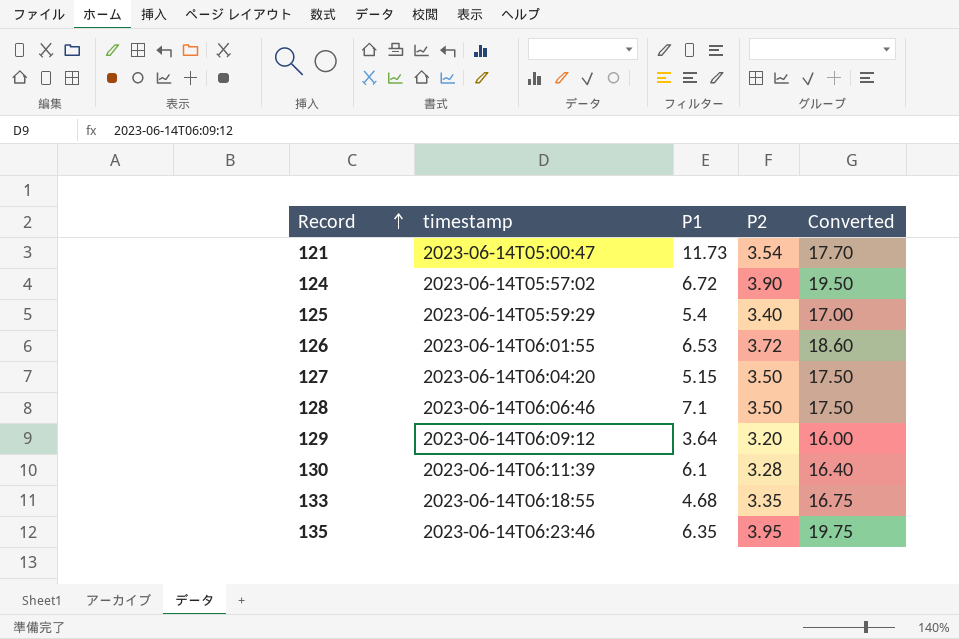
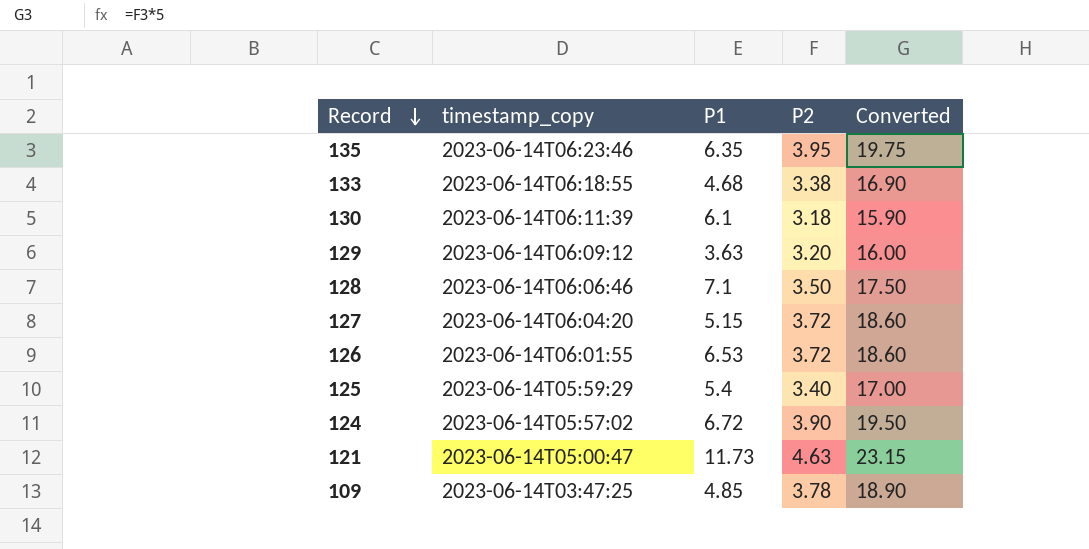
row order: Record ascending -> Record descending
column name: timestamp -> timestamp_copy
133 | P2: 3.35 -> 3.38
133 | Converted: 16.75 -> 16.90
130 | P2: 3.28 -> 3.18
130 | Converted: 16.40 -> 15.90
129 | P1: 3.64 -> 3.63
127 | P2: 3.50 -> 3.72
127 | Converted: 17.50 -> 18.60
121 | P2: 3.54 -> 4.63
121 | Converted: 17.70 -> 23.15
row 109: none -> 2023-06-14T03:47:25 | 4.85 | 3.78 | 18.90

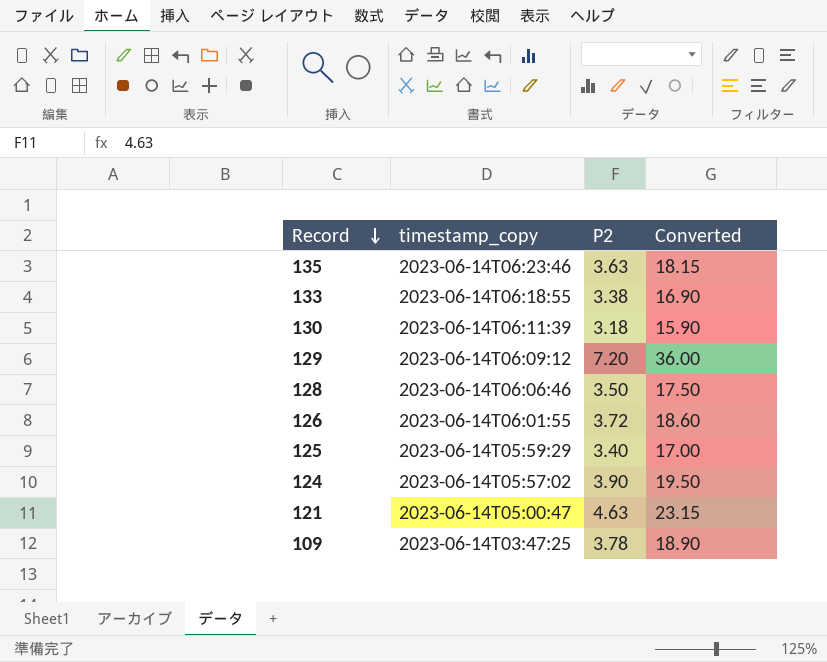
column P1 | position: 3 -> none
row 127: 2023-06-14T06:04:20 | 5.15 | 3.72 | 18.60 -> none
135 | P2: 3.95 -> 3.63
135 | Converted: 19.75 -> 18.15
129 | P2: 3.20 -> 7.20
129 | Converted: 16.00 -> 36.00

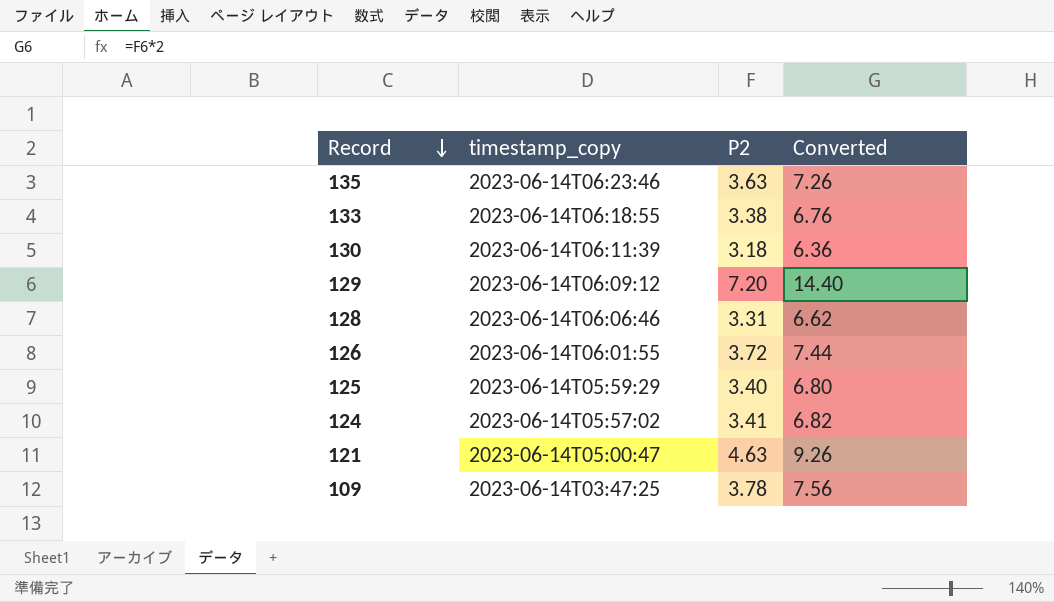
column Converted | formula: [P2] * 5 -> [P2] * 2
128 | P2: 3.50 -> 3.31
124 | P2: 3.90 -> 3.41

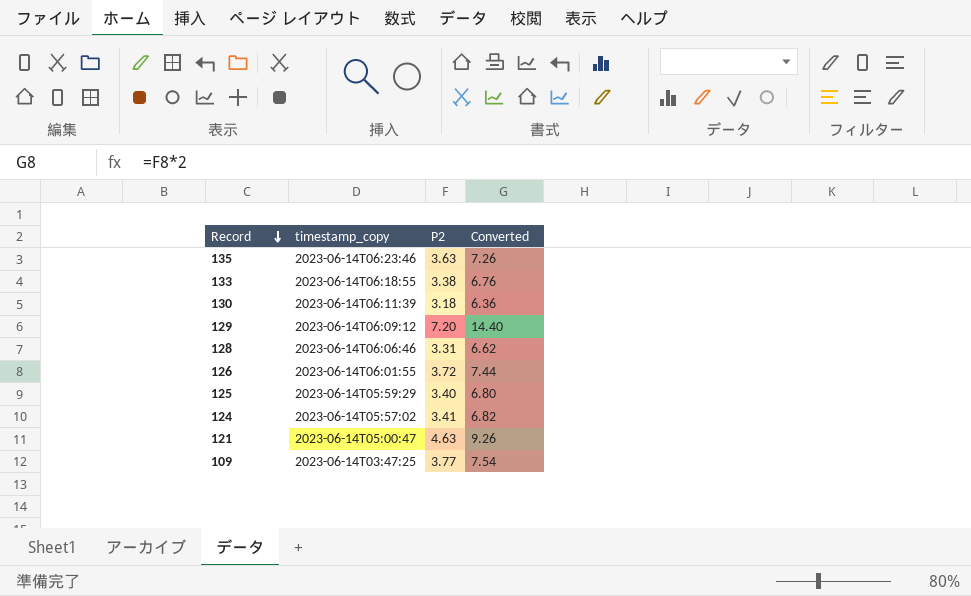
109 | P2: 3.78 -> 3.77
109 | Converted: 7.56 -> 7.54

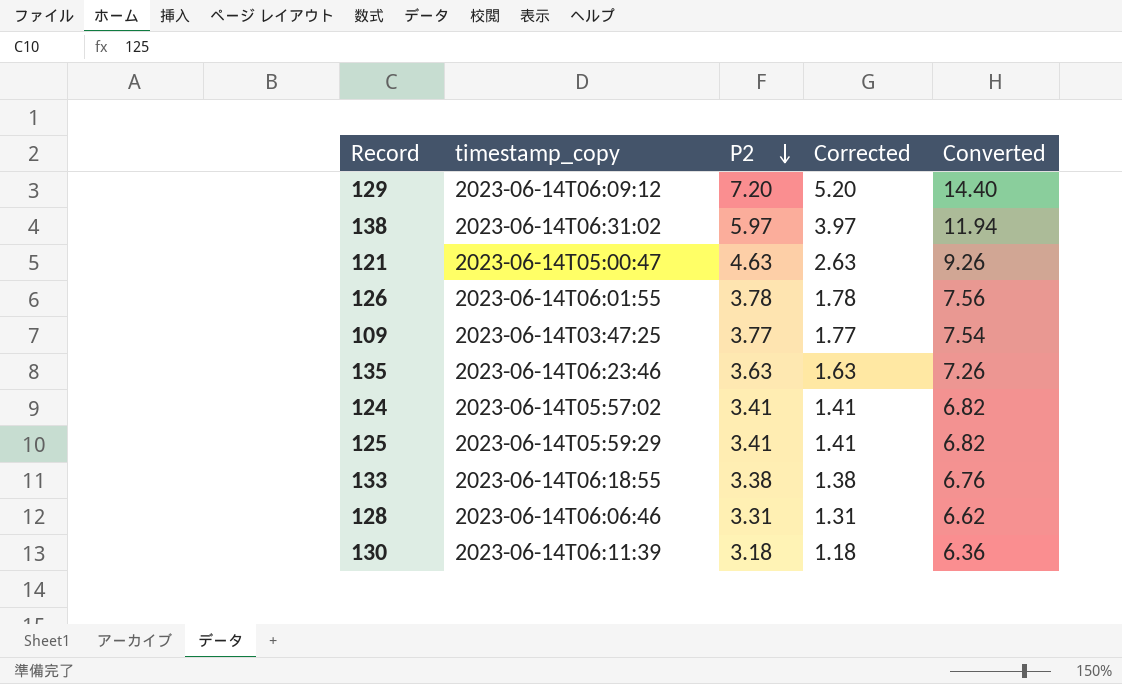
row order: Record descending -> P2 descending
column Corrected | formula: none -> [P2] - 2
row 138: none -> 2023-06-14T06:31:02 | 5.97 | 3.97 | 11.94
126 | P2: 3.72 -> 3.78
126 | Converted: 7.44 -> 7.56
125 | P2: 3.40 -> 3.41
125 | Converted: 6.80 -> 6.82

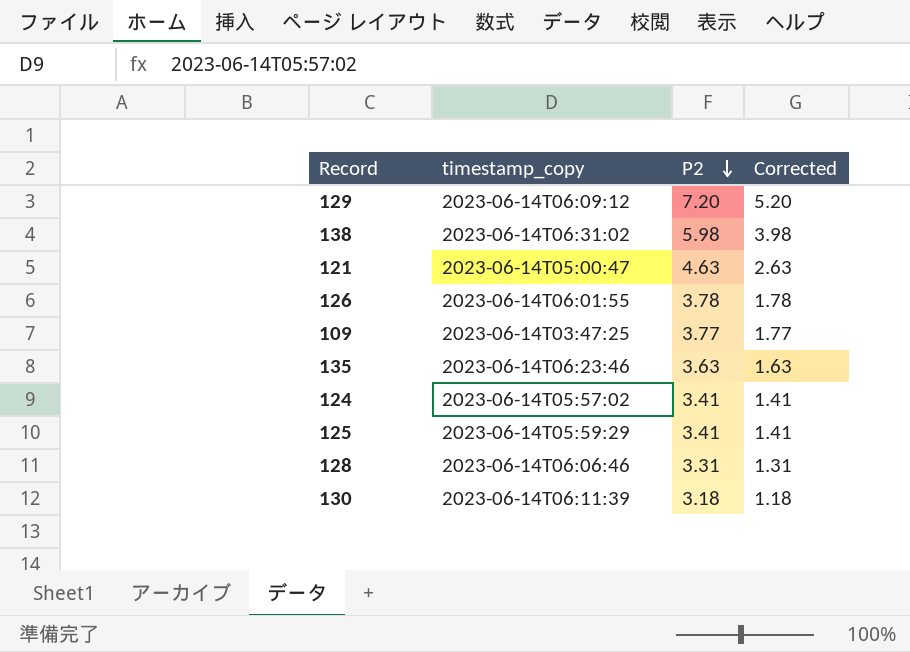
column Converted | formula: [P2] * 2 -> none
row 133: 2023-06-14T06:18:55 | 3.38 | 1.38 | 6.76 -> none
138 | P2: 5.97 -> 5.98
138 | Corrected: 3.97 -> 3.98

